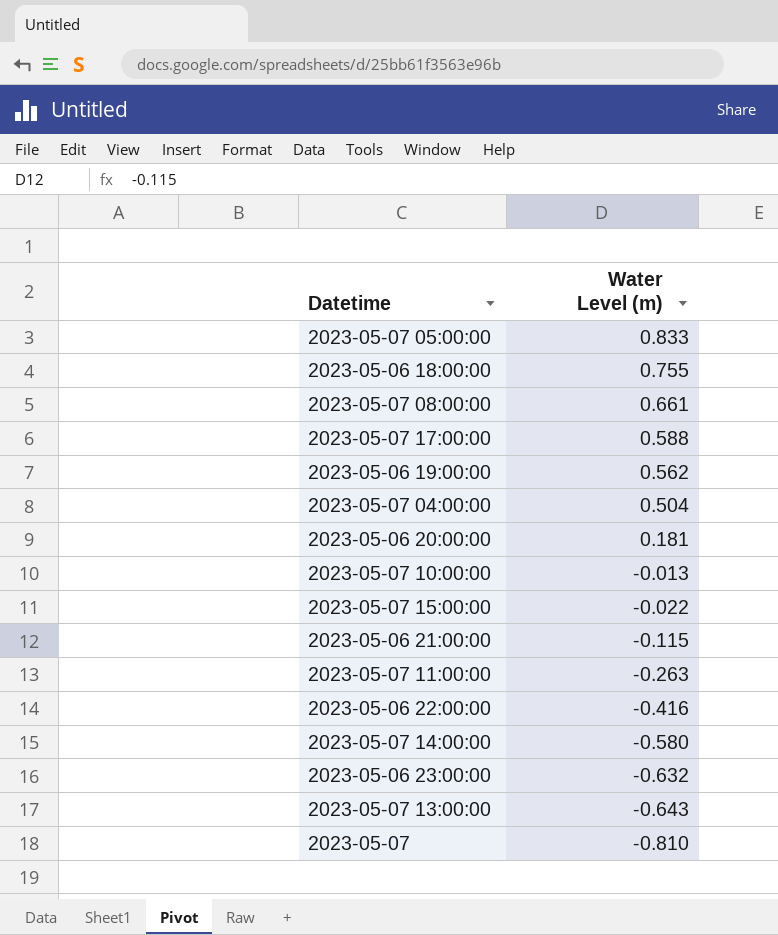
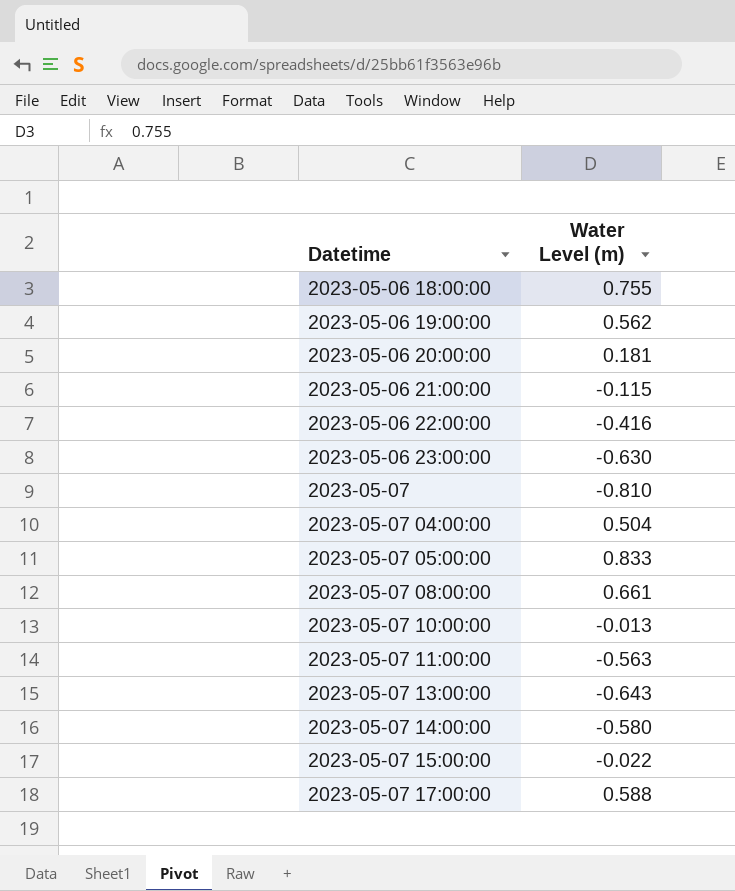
row order: Water Level (m) descending -> Datetime ascending
2023-05-06 23:00:00 | Water Level (m): -0.632 -> -0.630
2023-05-07 11:00:00 | Water Level (m): -0.263 -> -0.563

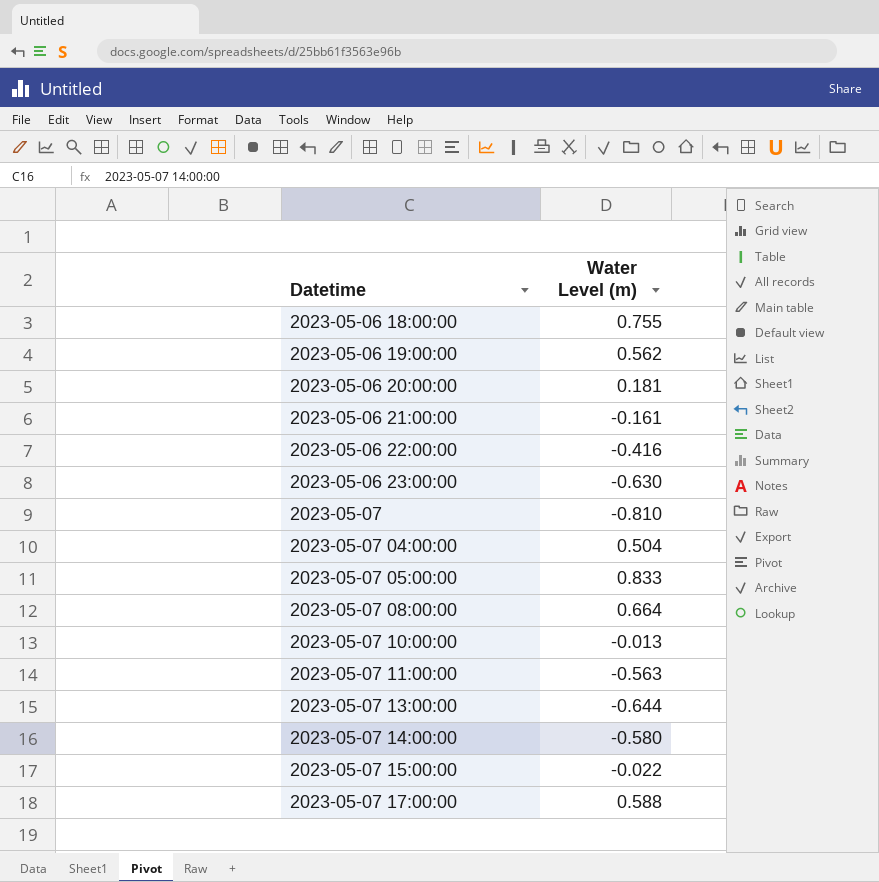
2023-05-06 21:00:00 | Water Level (m): -0.115 -> -0.161
2023-05-07 08:00:00 | Water Level (m): 0.661 -> 0.664
2023-05-07 13:00:00 | Water Level (m): -0.643 -> -0.644

